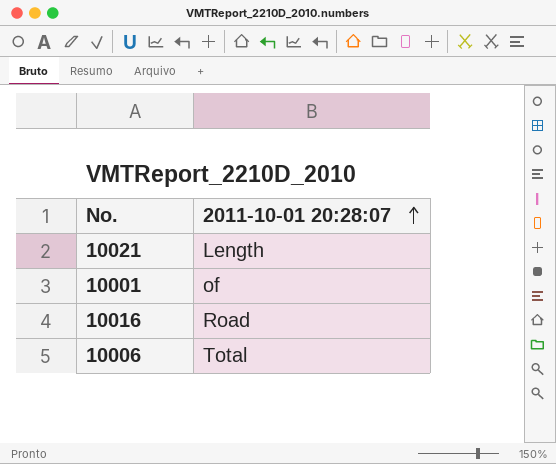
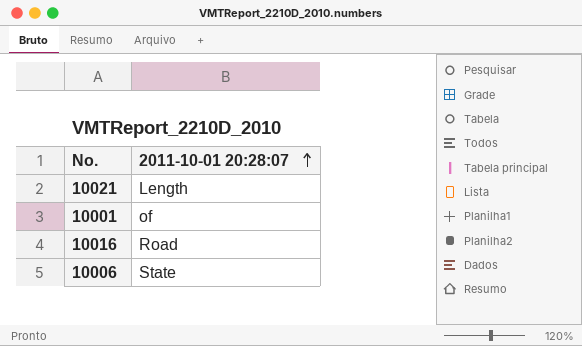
10006 | 2011-10-01 20:28:07: Total -> State

